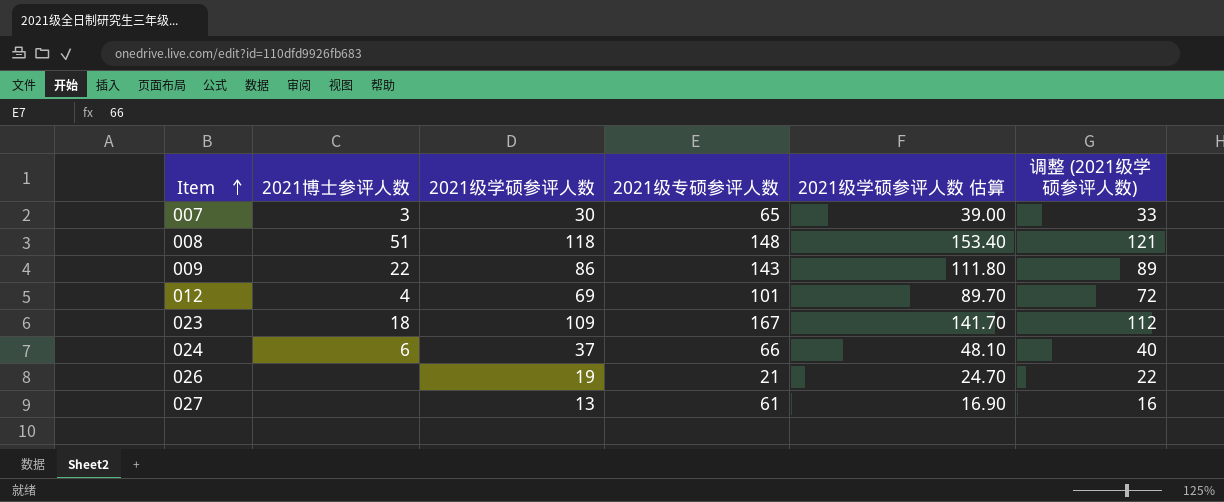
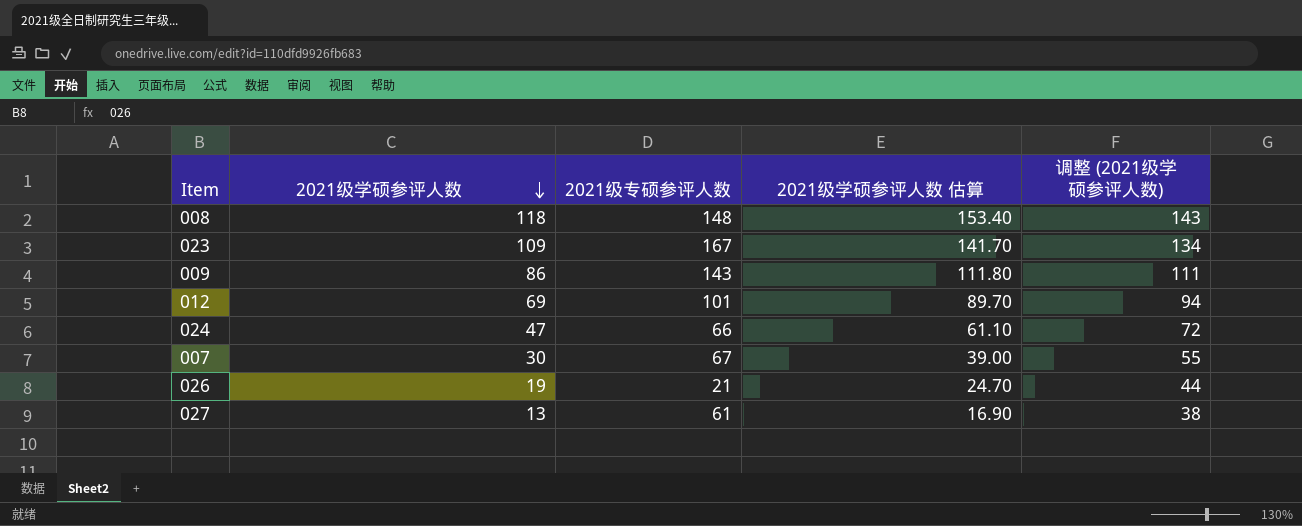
row order: Item ascending -> 2021级学硕参评人数 descending
column 2021博士参评人数 | position: 2 -> none
column 调整 (2021级学硕参评人数) | formula: [2021级学硕参评人数] + 3 -> [2021级学硕参评人数] + 25
024 | 2021级学硕参评人数: 37 -> 47
024 | 2021级学硕参评人数 估算: 48.10 -> 61.10
007 | 2021级专硕参评人数: 65 -> 67

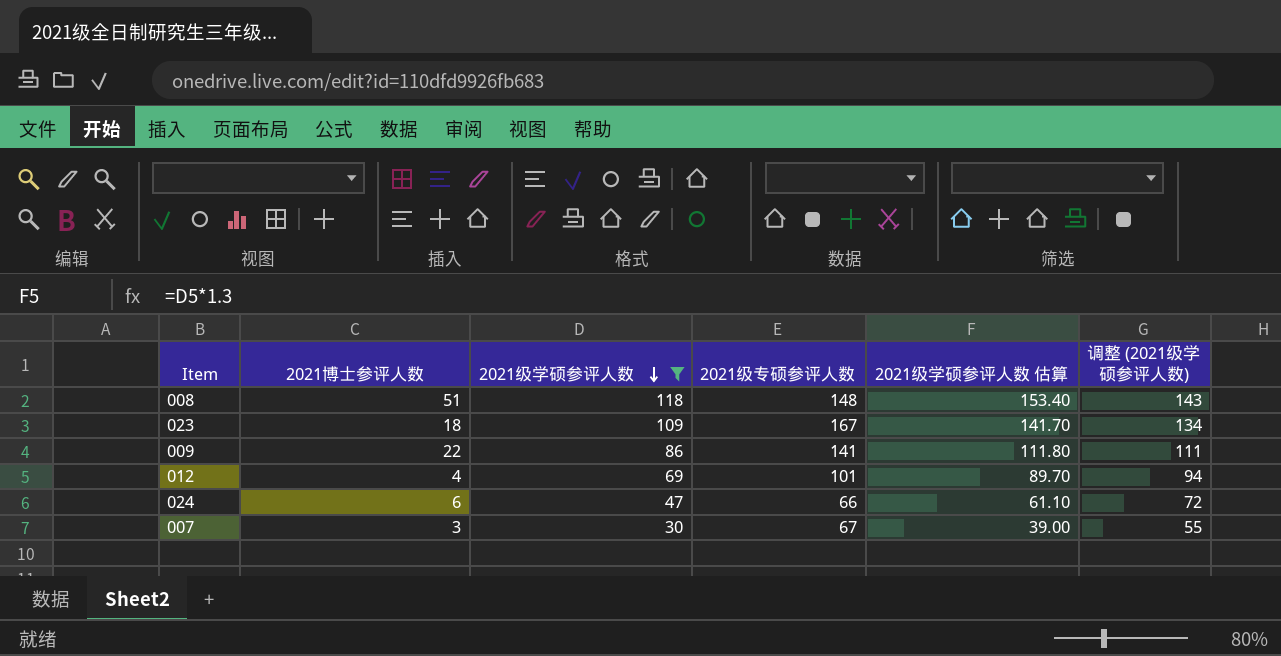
filter: none -> 2021级学硕参评人数 >= 30
column 2021博士参评人数 | position: none -> 2
009 | 2021级专硕参评人数: 143 -> 141

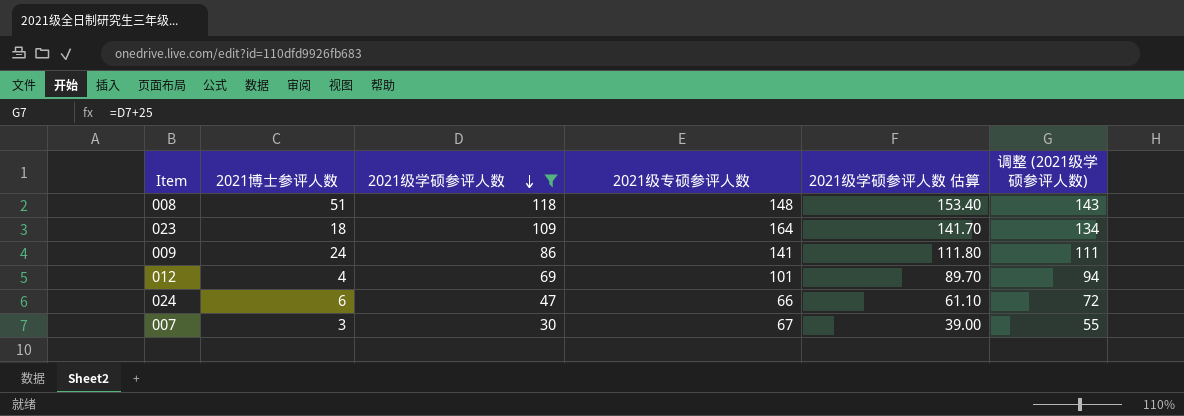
023 | 2021级专硕参评人数: 167 -> 164
009 | 2021博士参评人数: 22 -> 24

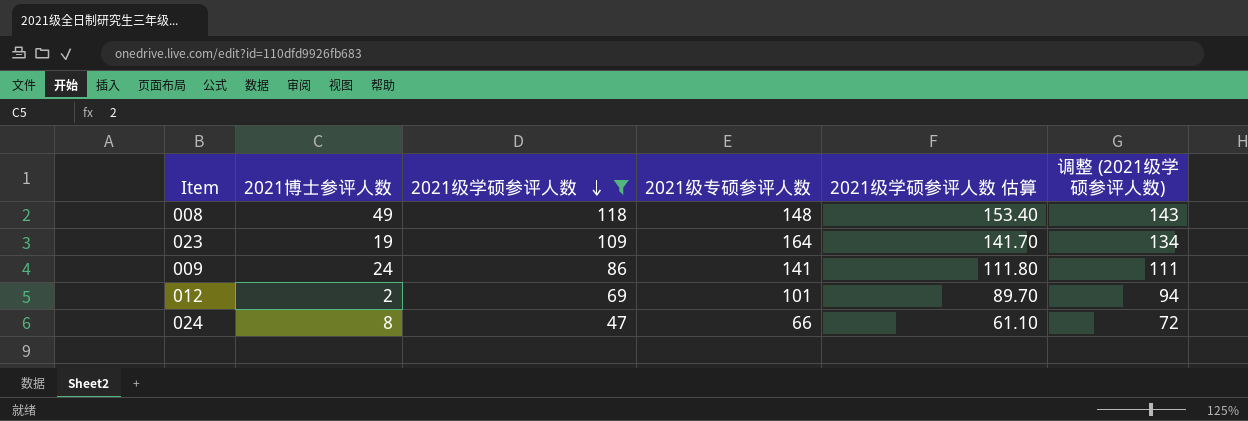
row 007: 3 | 30 | 67 | 39.00 | 55 -> none
008 | 2021博士参评人数: 51 -> 49
023 | 2021博士参评人数: 18 -> 19
012 | 2021博士参评人数: 4 -> 2
024 | 2021博士参评人数: 6 -> 8

